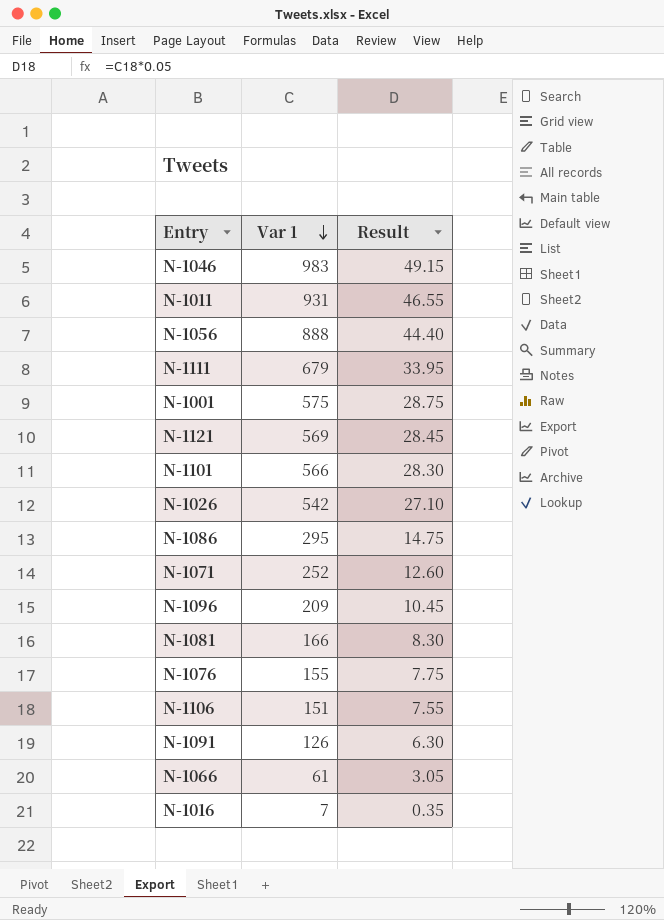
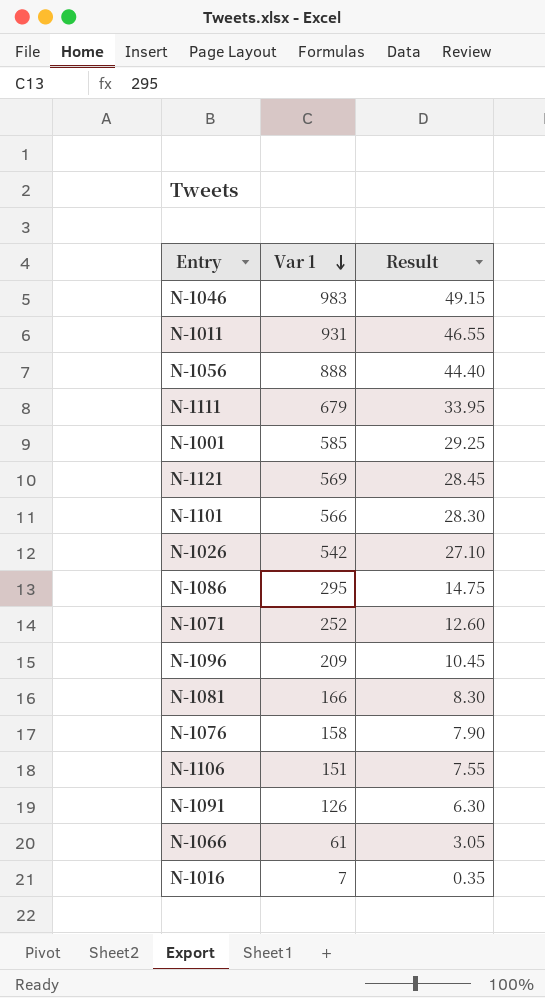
N-1001 | Var 1: 575 -> 585
N-1001 | Result: 28.75 -> 29.25
N-1076 | Var 1: 155 -> 158
N-1076 | Result: 7.75 -> 7.90

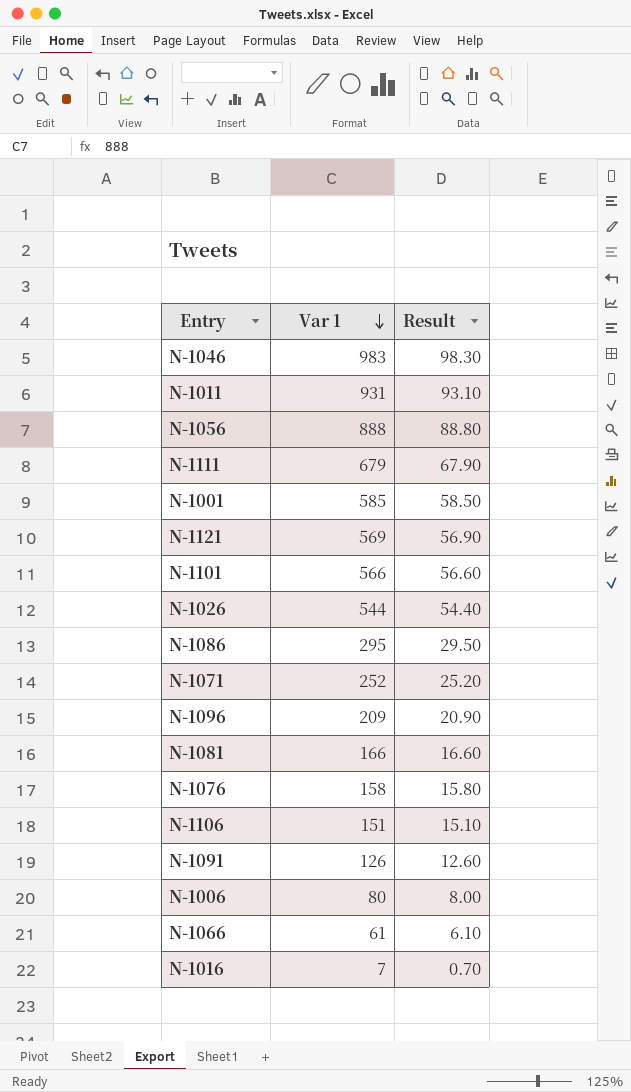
column Result | formula: [Var 1] * 0.05 -> [Var 1] * 0.1
N-1026 | Var 1: 542 -> 544
row N-1006: none -> 80 | 8.00

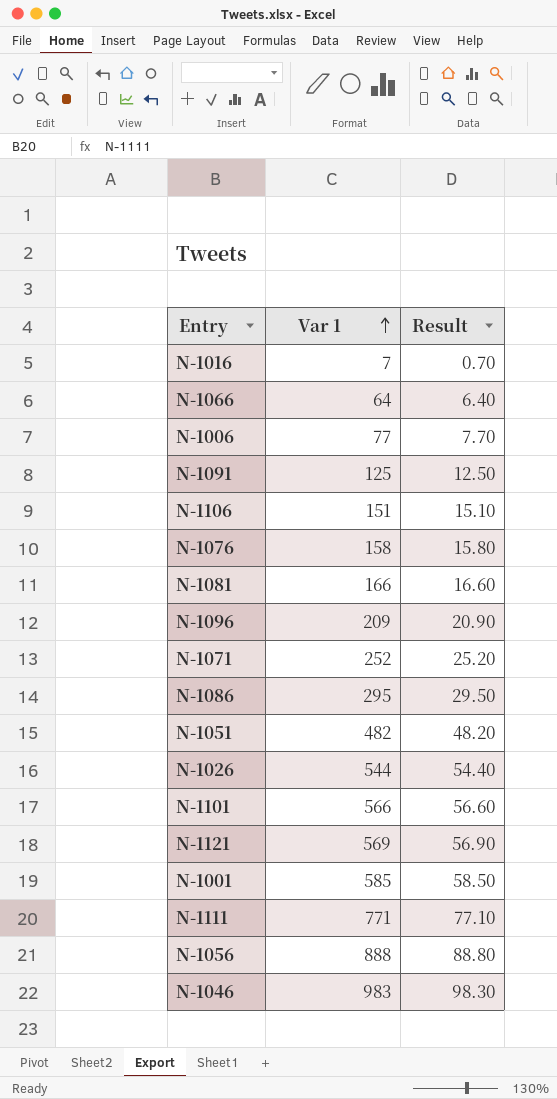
row order: Var 1 descending -> Var 1 ascending
row N-1011: 931 | 93.10 -> none
N-1066 | Var 1: 61 -> 64
N-1066 | Result: 6.10 -> 6.40
N-1006 | Var 1: 80 -> 77
N-1006 | Result: 8.00 -> 7.70
N-1091 | Var 1: 126 -> 125
N-1091 | Result: 12.60 -> 12.50
row N-1051: none -> 482 | 48.20
N-1111 | Var 1: 679 -> 771
N-1111 | Result: 67.90 -> 77.10

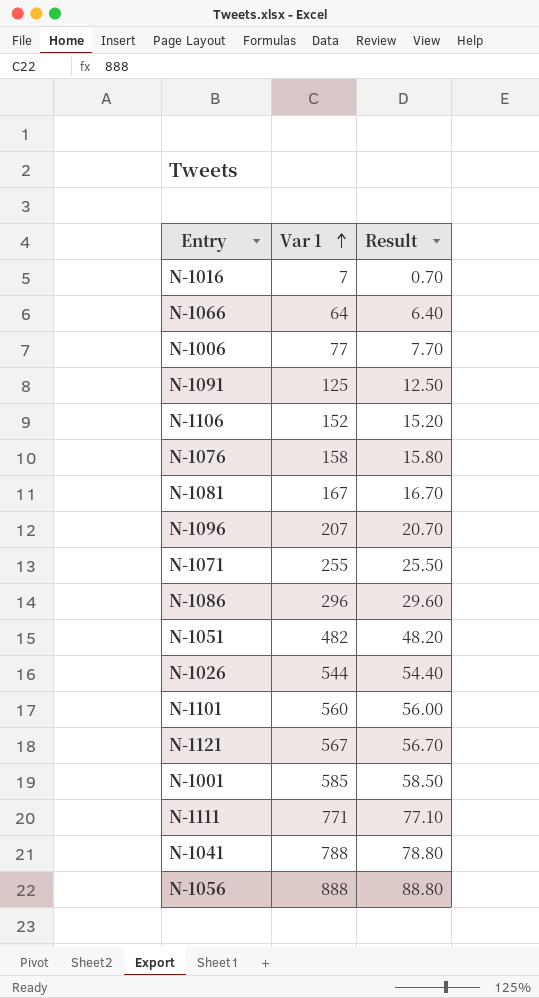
row N-1046: 983 | 98.30 -> none
N-1106 | Var 1: 151 -> 152
N-1106 | Result: 15.10 -> 15.20
N-1081 | Var 1: 166 -> 167
N-1081 | Result: 16.60 -> 16.70
N-1096 | Var 1: 209 -> 207
N-1096 | Result: 20.90 -> 20.70
N-1071 | Var 1: 252 -> 255
N-1071 | Result: 25.20 -> 25.50
N-1086 | Var 1: 295 -> 296
N-1086 | Result: 29.50 -> 29.60
N-1101 | Var 1: 566 -> 560
N-1101 | Result: 56.60 -> 56.00
N-1121 | Var 1: 569 -> 567
N-1121 | Result: 56.90 -> 56.70
row N-1041: none -> 788 | 78.80

